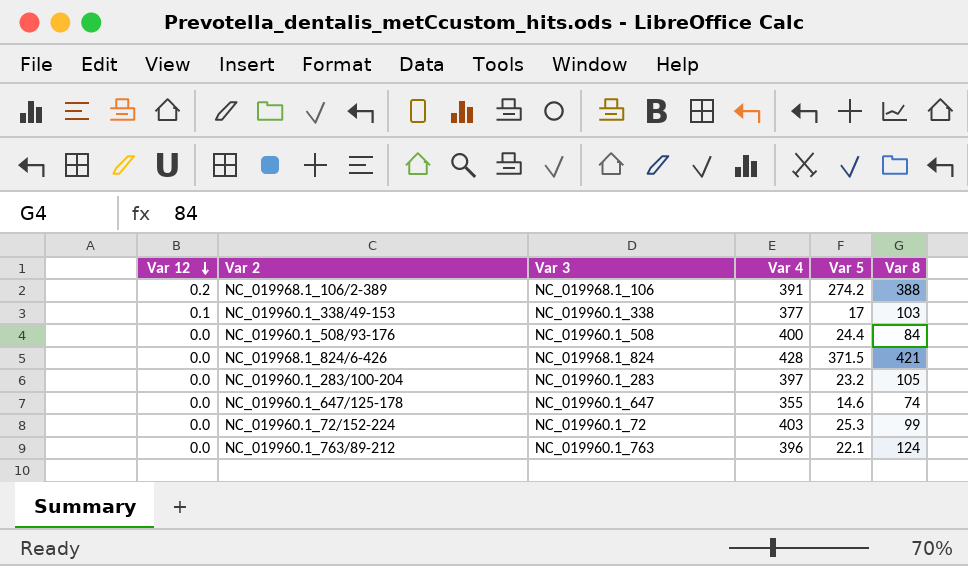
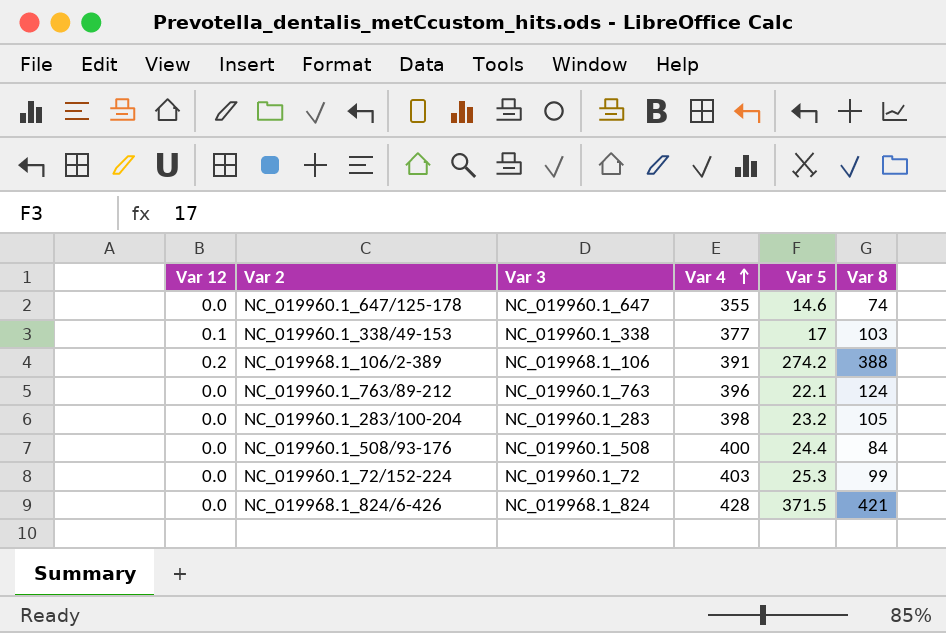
row order: Var 12 descending -> Var 4 ascending
NC_019960.1_283/100-204 | Var 4: 397 -> 398

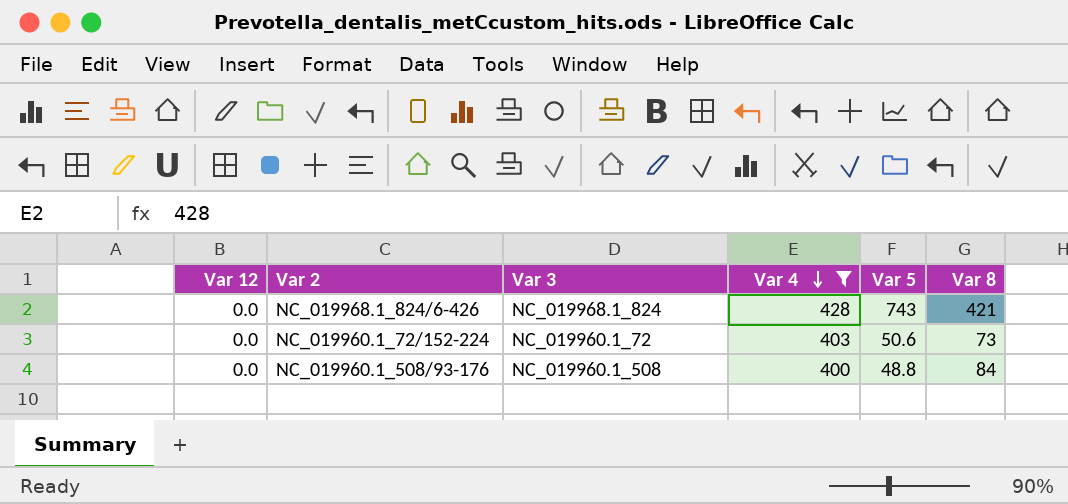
filter: none -> Var 4 >= 400
row order: Var 4 ascending -> Var 4 descending
NC_019968.1_824/6-426 | Var 5: 371.5 -> 743
NC_019960.1_72/152-224 | Var 5: 25.3 -> 50.6
NC_019960.1_72/152-224 | Var 8: 99 -> 73
NC_019960.1_508/93-176 | Var 5: 24.4 -> 48.8

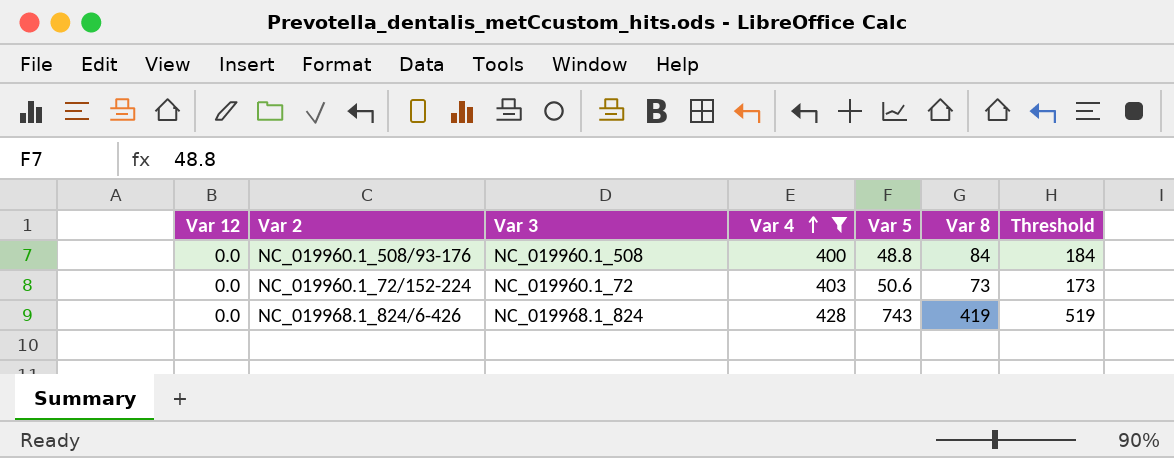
row order: Var 4 descending -> Var 4 ascending
column Threshold | formula: none -> [Var 8] + 100
NC_019968.1_824/6-426 | Var 8: 421 -> 419

